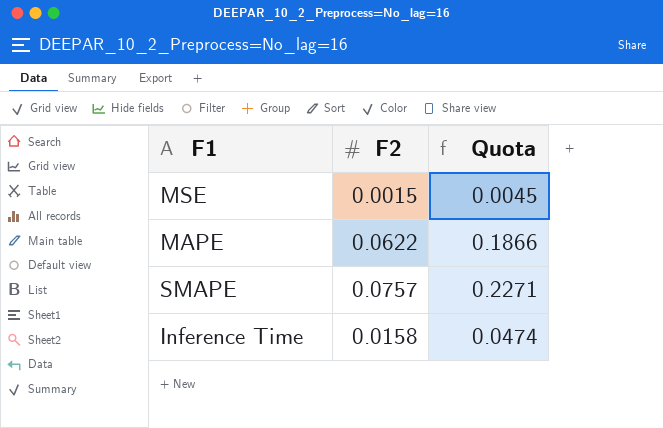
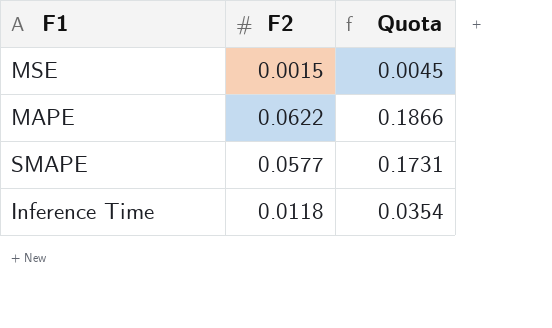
SMAPE | F2: 0.0757 -> 0.0577
SMAPE | Quota: 0.2271 -> 0.1731
Inference Time | F2: 0.0158 -> 0.0118
Inference Time | Quota: 0.0474 -> 0.0354

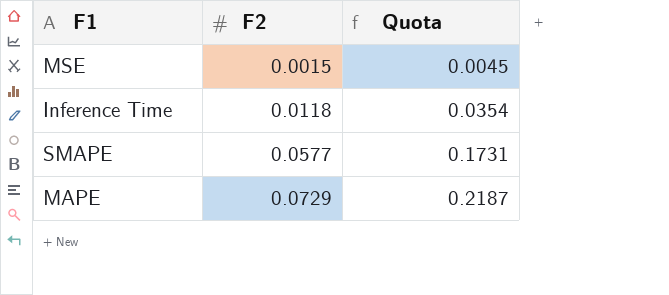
row order: none -> F2 ascending
MAPE | F2: 0.0622 -> 0.0729
MAPE | Quota: 0.1866 -> 0.2187

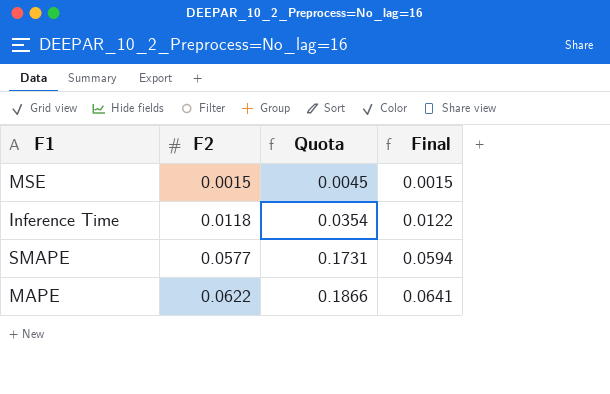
column Final | formula: none -> [F2] * 1.03
MAPE | F2: 0.0729 -> 0.0622
MAPE | Quota: 0.2187 -> 0.1866

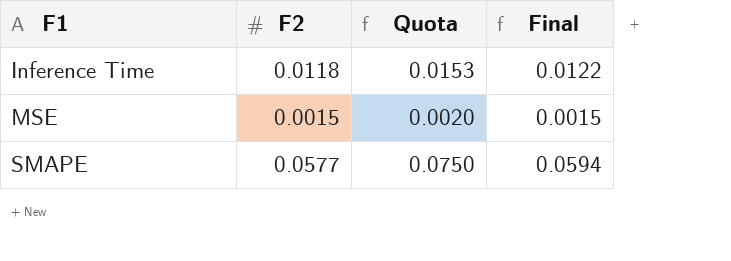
row order: F2 ascending -> F1 ascending
column Quota | formula: [F2] * 3 -> [F2] * 1.3
row MAPE: 0.0622 | 0.1866 | 0.0641 -> none

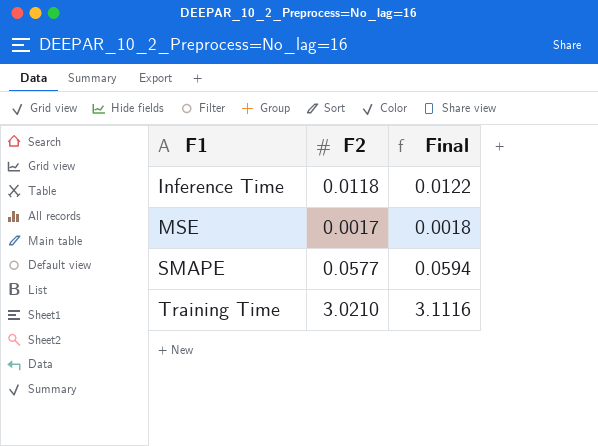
column Quota | formula: [F2] * 1.3 -> none
MSE | F2: 0.0015 -> 0.0017
MSE | Final: 0.0015 -> 0.0018
row Training Time: none -> 3.0210 | 3.1116

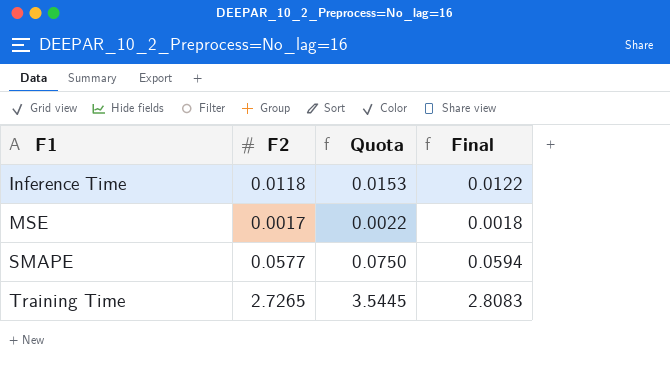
column Quota | formula: none -> [F2] * 1.3
Training Time | F2: 3.0210 -> 2.7265
Training Time | Final: 3.1116 -> 2.8083

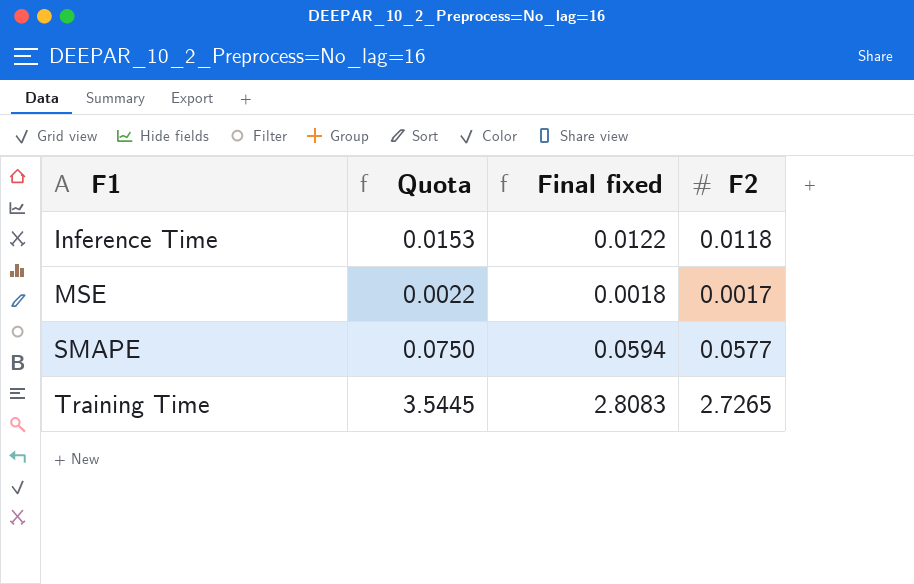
column name: Final -> Final fixed
column F2 | position: 2 -> 4

